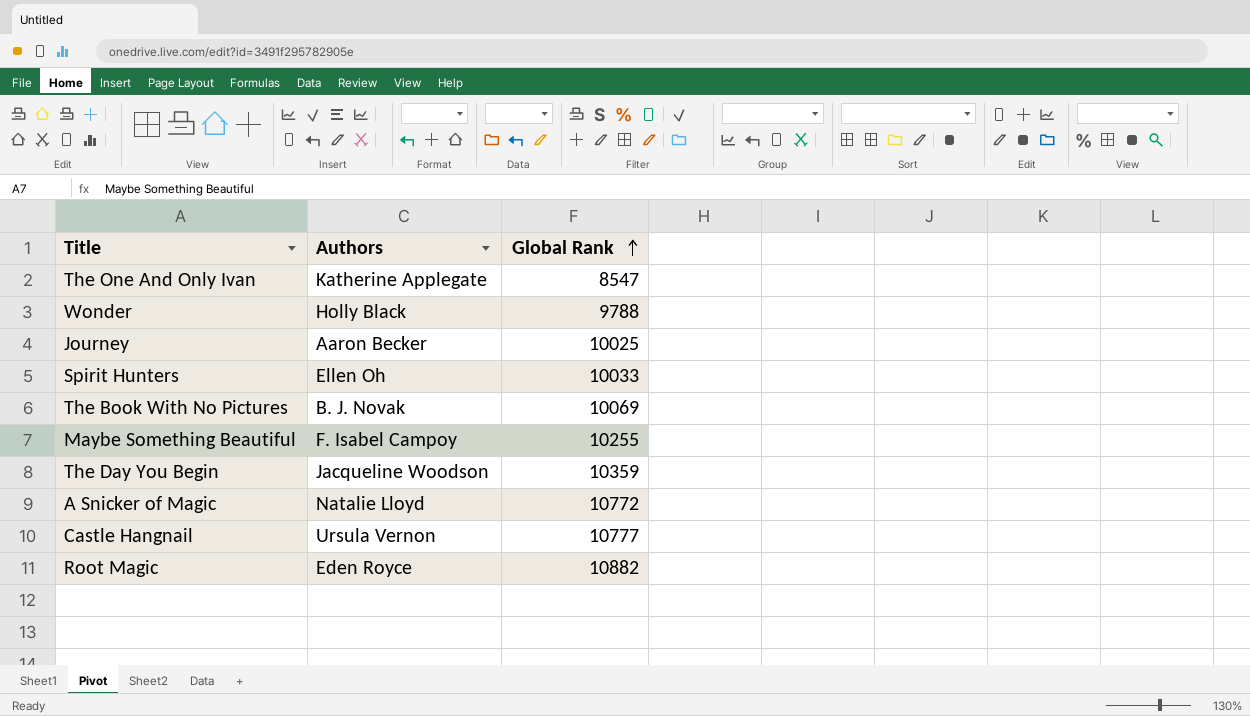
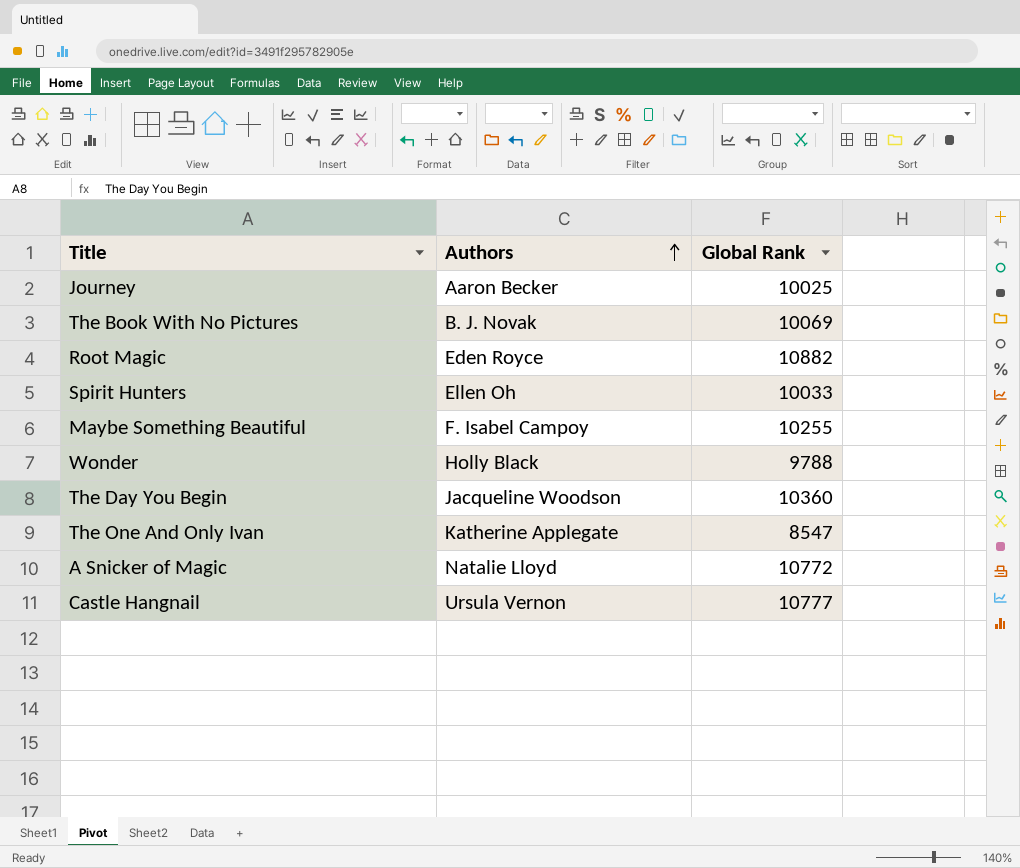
row order: Global Rank ascending -> Authors ascending
The Day You Begin | Global Rank: 10359 -> 10360

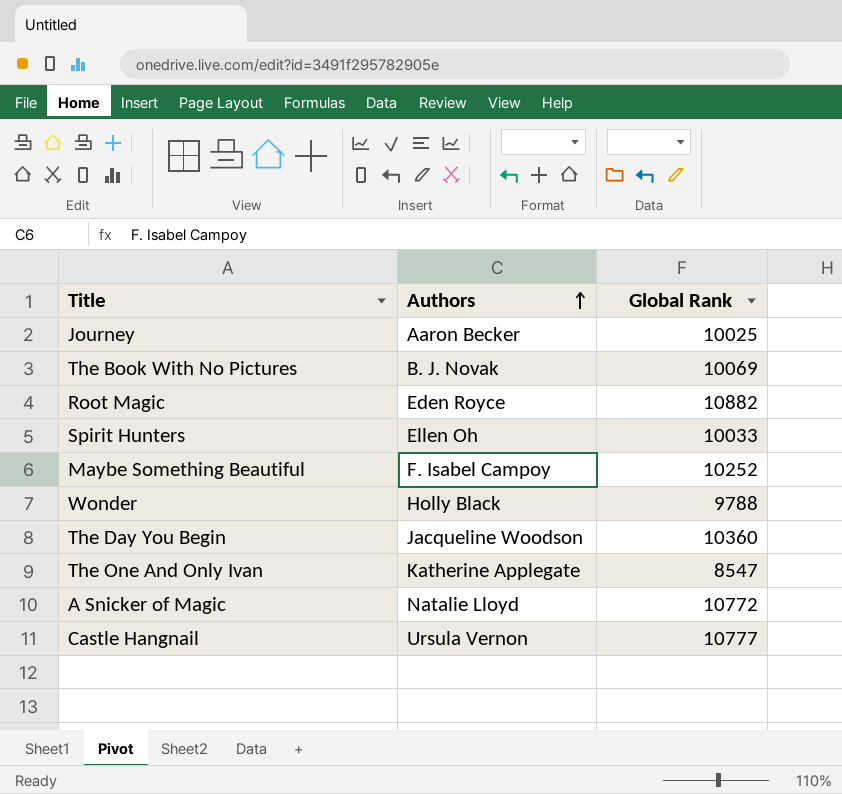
Maybe Something Beautiful | Global Rank: 10255 -> 10252

